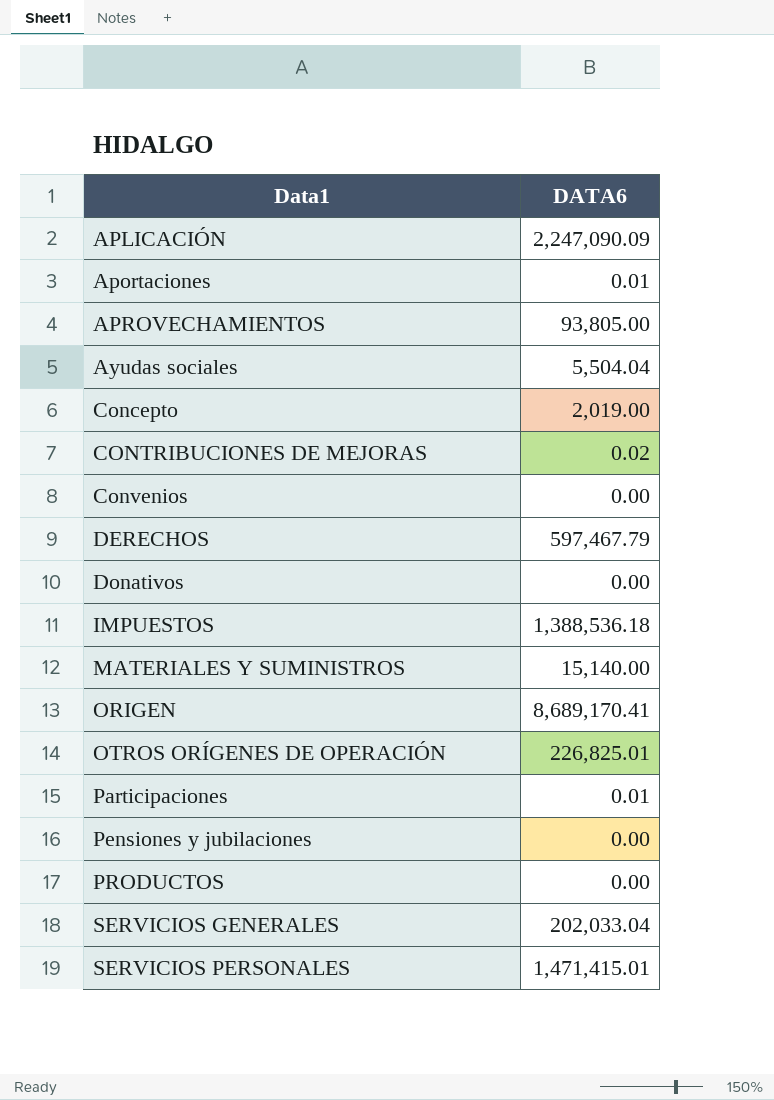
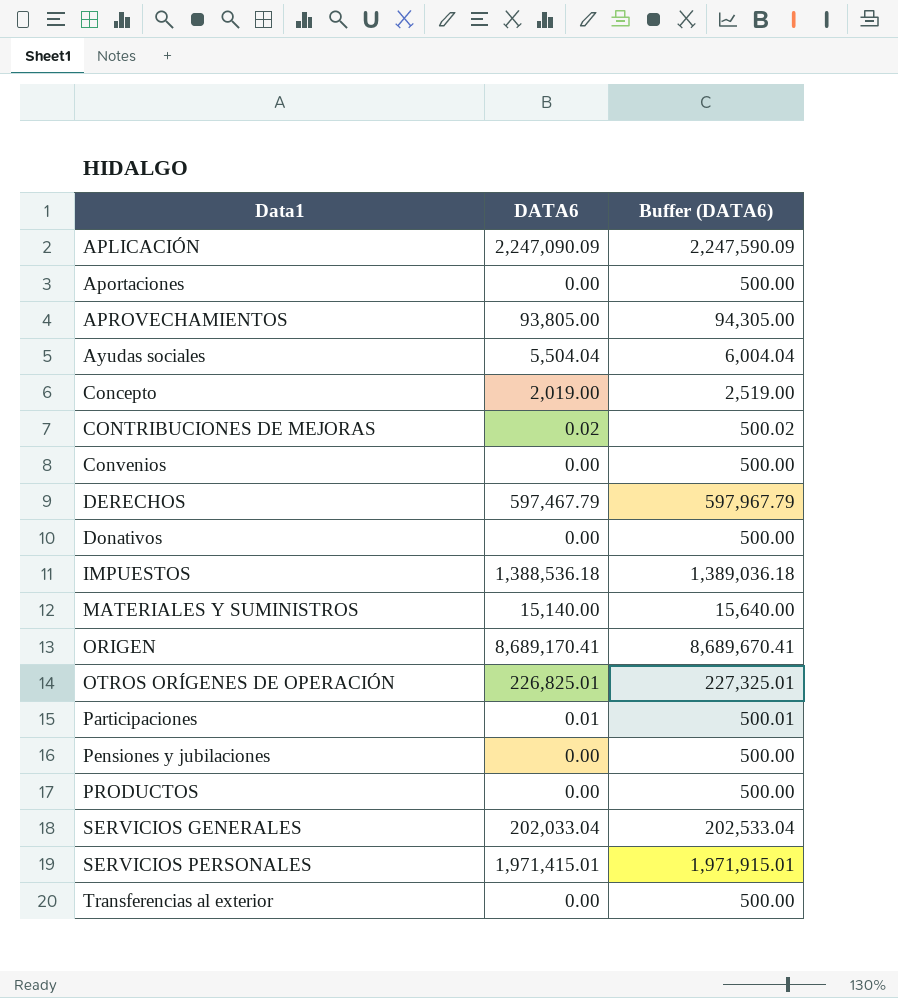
column Buffer (DATA6) | formula: none -> [DATA6] + 500
Aportaciones | DATA6: 0.01 -> 0.00
SERVICIOS PERSONALES | DATA6: 1,471,415.01 -> 1,971,415.01
row Transferencias al exterior: none -> 0.00 | 500.00

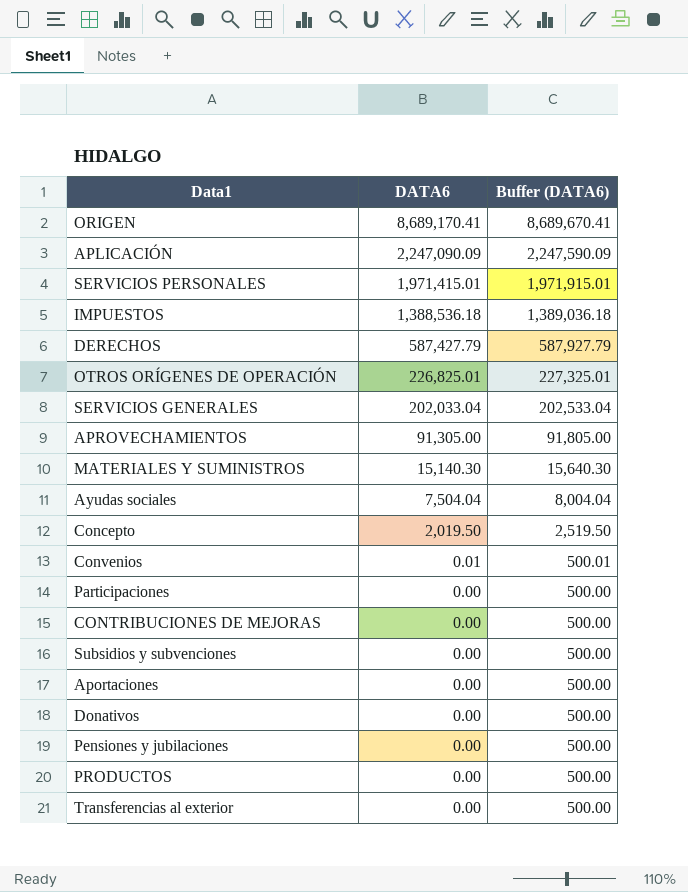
row order: Data1 ascending -> DATA6 descending
DERECHOS | DATA6: 597,467.79 -> 587,427.79
DERECHOS | Buffer (DATA6): 597,967.79 -> 587,927.79
APROVECHAMIENTOS | DATA6: 93,805.00 -> 91,305.00
APROVECHAMIENTOS | Buffer (DATA6): 94,305.00 -> 91,805.00
MATERIALES Y SUMINISTROS | DATA6: 15,140.00 -> 15,140.30
MATERIALES Y SUMINISTROS | Buffer (DATA6): 15,640.00 -> 15,640.30
Ayudas sociales | DATA6: 5,504.04 -> 7,504.04
Ayudas sociales | Buffer (DATA6): 6,004.04 -> 8,004.04
Concepto | DATA6: 2,019.00 -> 2,019.50
Concepto | Buffer (DATA6): 2,519.00 -> 2,519.50
Convenios | DATA6: 0.00 -> 0.01
Convenios | Buffer (DATA6): 500.00 -> 500.01
Participaciones | DATA6: 0.01 -> 0.00
Participaciones | Buffer (DATA6): 500.01 -> 500.00
CONTRIBUCIONES DE MEJORAS | DATA6: 0.02 -> 0.00
CONTRIBUCIONES DE MEJORAS | Buffer (DATA6): 500.02 -> 500.00
row Subsidios y subvenciones: none -> 0.00 | 500.00

